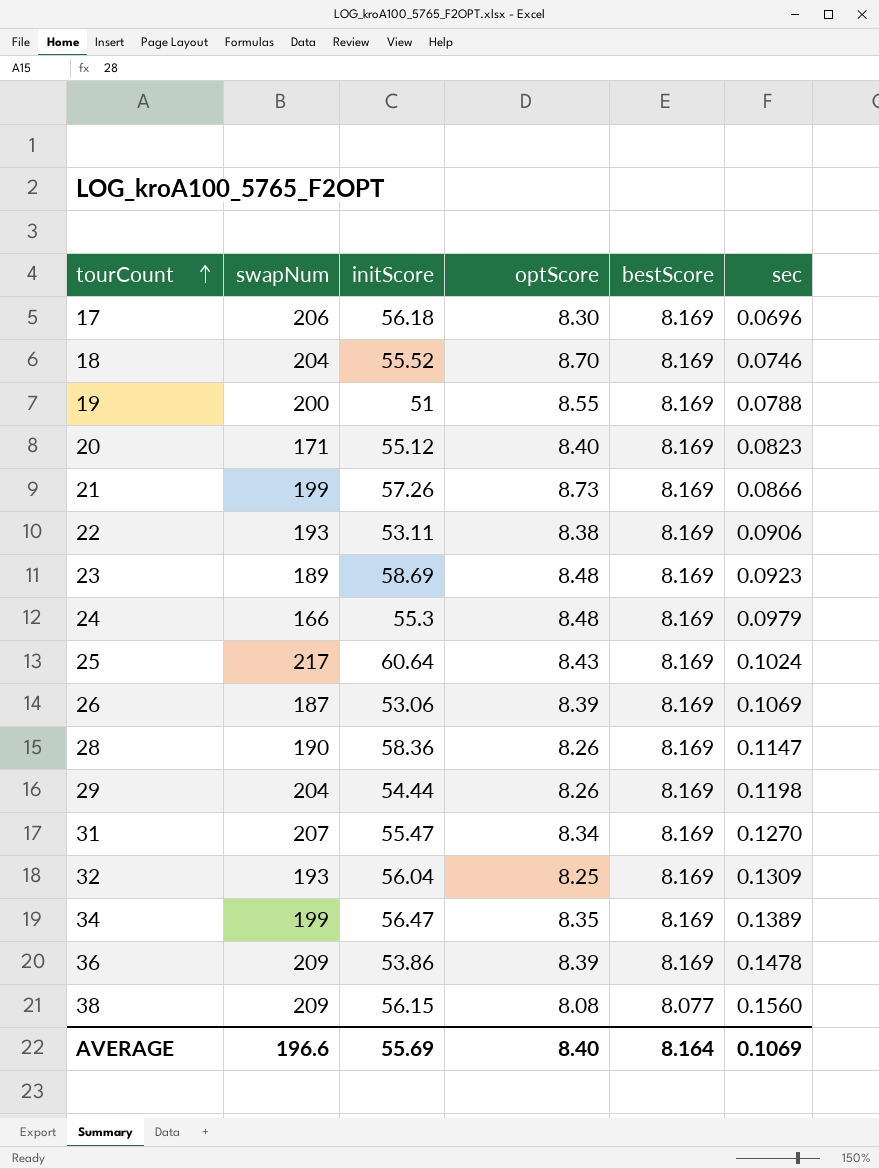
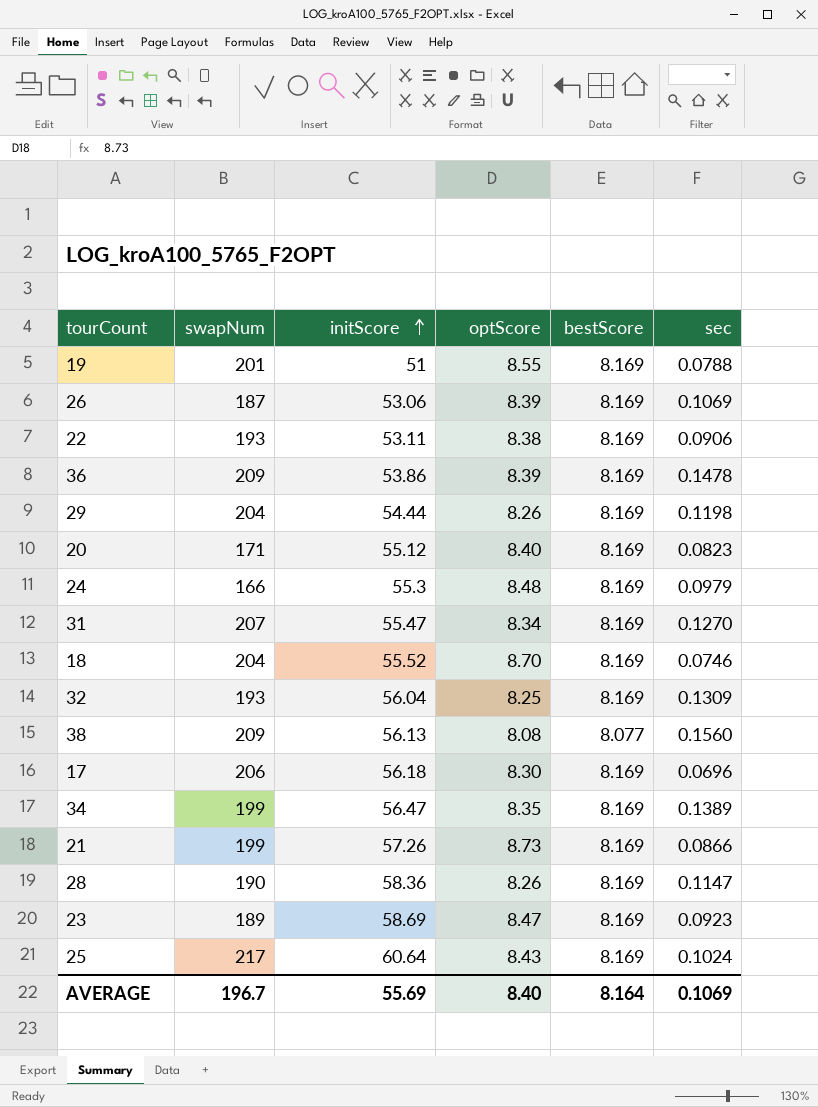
row order: tourCount ascending -> initScore ascending
19 | swapNum: 200 -> 201
38 | initScore: 56.15 -> 56.13
23 | optScore: 8.48 -> 8.47
AVERAGE | swapNum: 196.6 -> 196.7

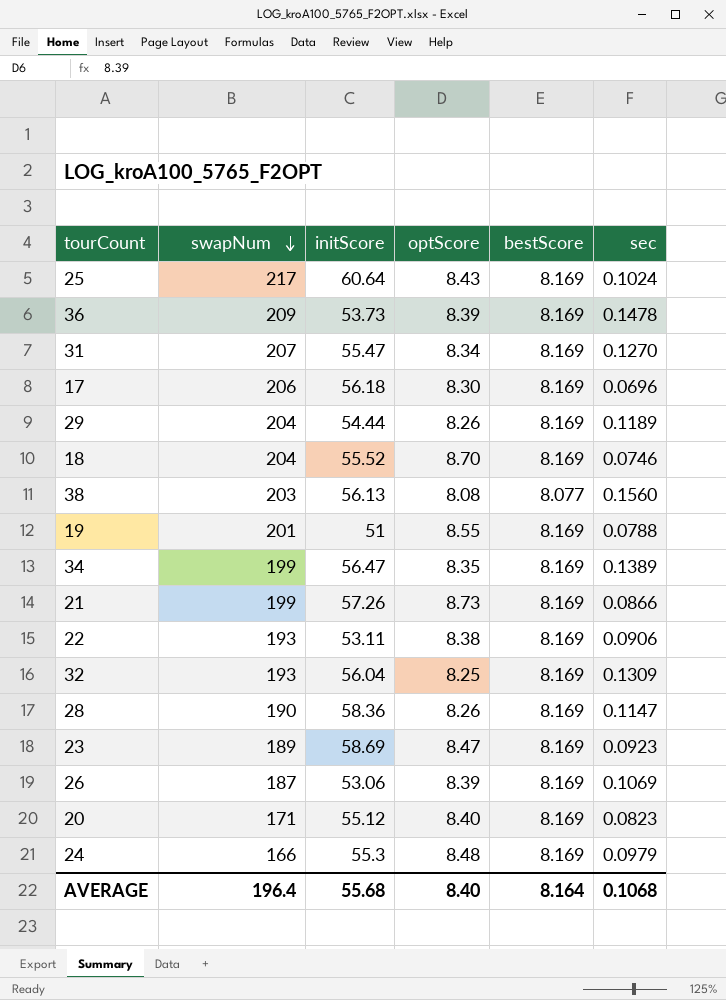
row order: initScore ascending -> swapNum descending
36 | initScore: 53.86 -> 53.73
29 | sec: 0.1198 -> 0.1189
38 | swapNum: 209 -> 203
AVERAGE | swapNum: 196.7 -> 196.4
AVERAGE | initScore: 55.69 -> 55.68
AVERAGE | sec: 0.1069 -> 0.1068

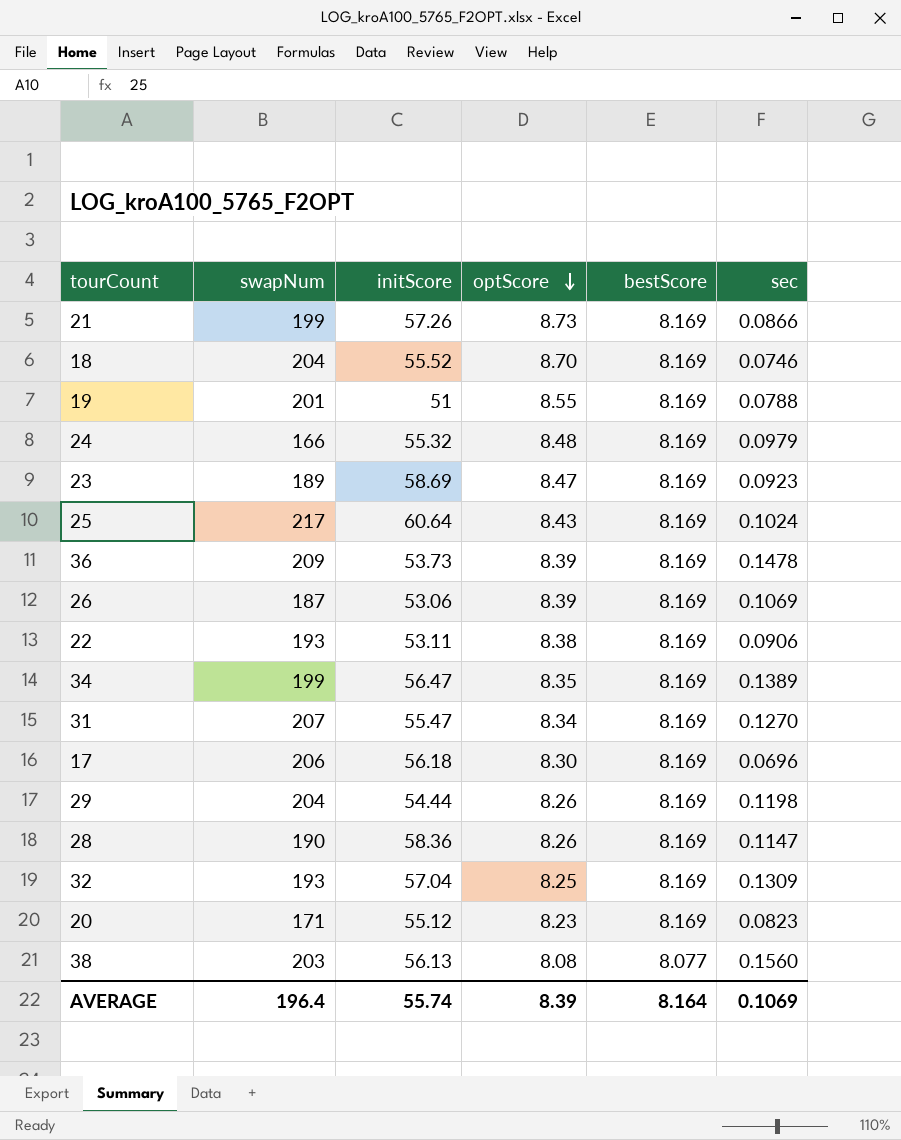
row order: swapNum descending -> optScore descending
24 | initScore: 55.3 -> 55.32
29 | sec: 0.1189 -> 0.1198
32 | initScore: 56.04 -> 57.04
20 | optScore: 8.40 -> 8.23
AVERAGE | initScore: 55.68 -> 55.74
AVERAGE | optScore: 8.40 -> 8.39
AVERAGE | sec: 0.1068 -> 0.1069

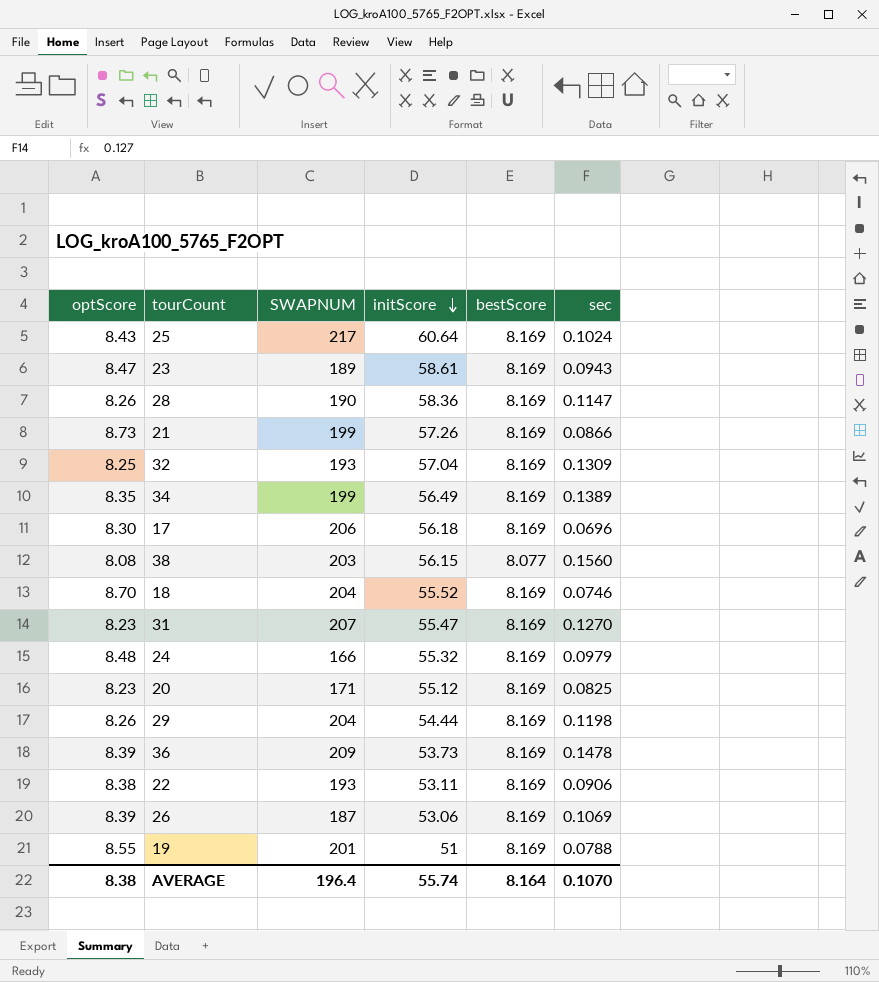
row order: optScore descending -> initScore descending
column optScore | position: 4 -> 1
column name: swapNum -> SWAPNUM
23 | initScore: 58.69 -> 58.61
23 | sec: 0.0923 -> 0.0943
34 | initScore: 56.47 -> 56.49
38 | initScore: 56.13 -> 56.15
31 | optScore: 8.34 -> 8.23
20 | sec: 0.0823 -> 0.0825
AVERAGE | optScore: 8.39 -> 8.38
AVERAGE | sec: 0.1069 -> 0.1070

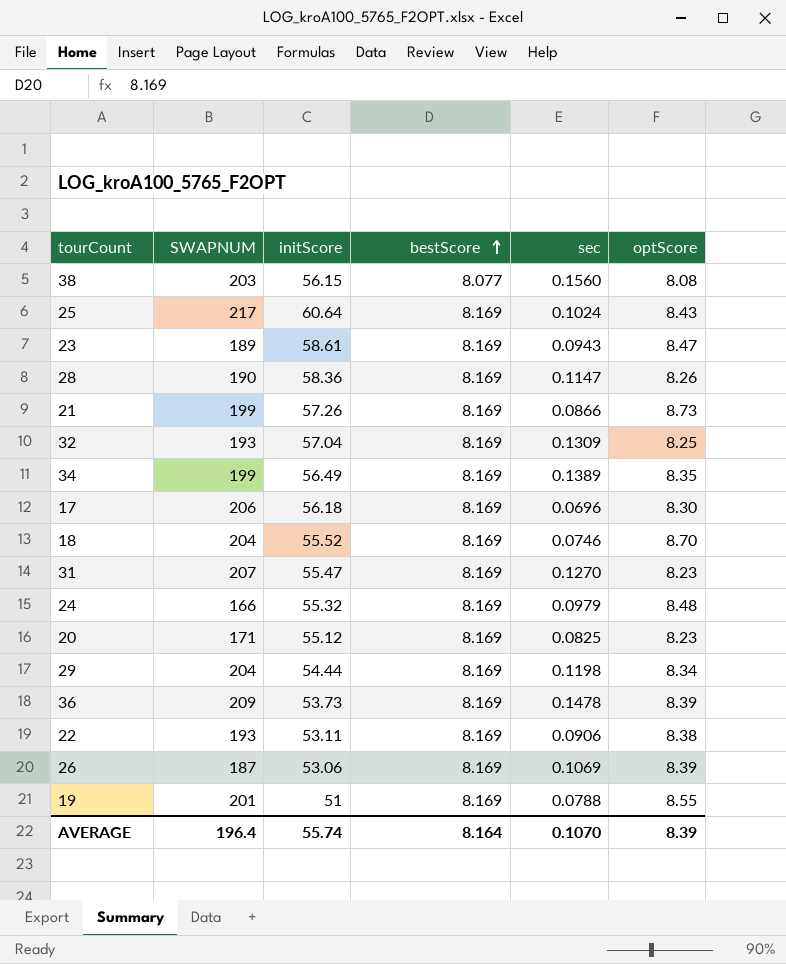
row order: initScore descending -> bestScore ascending
column optScore | position: 1 -> 6
29 | optScore: 8.26 -> 8.34
AVERAGE | optScore: 8.38 -> 8.39

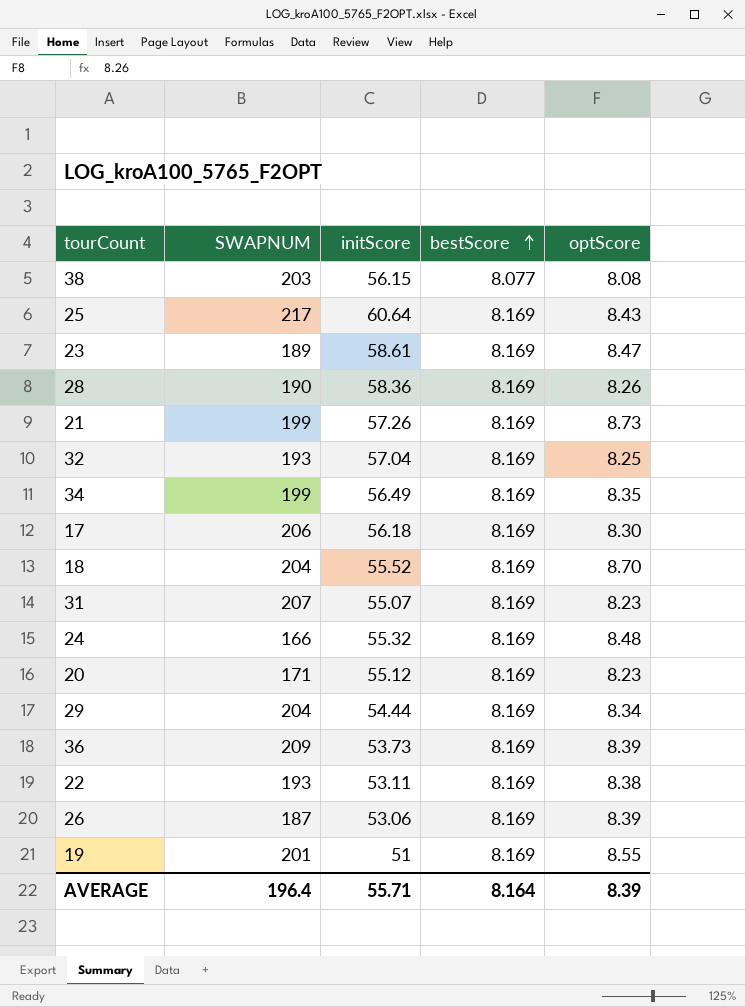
column sec | position: 5 -> none
31 | initScore: 55.47 -> 55.07
AVERAGE | initScore: 55.74 -> 55.71

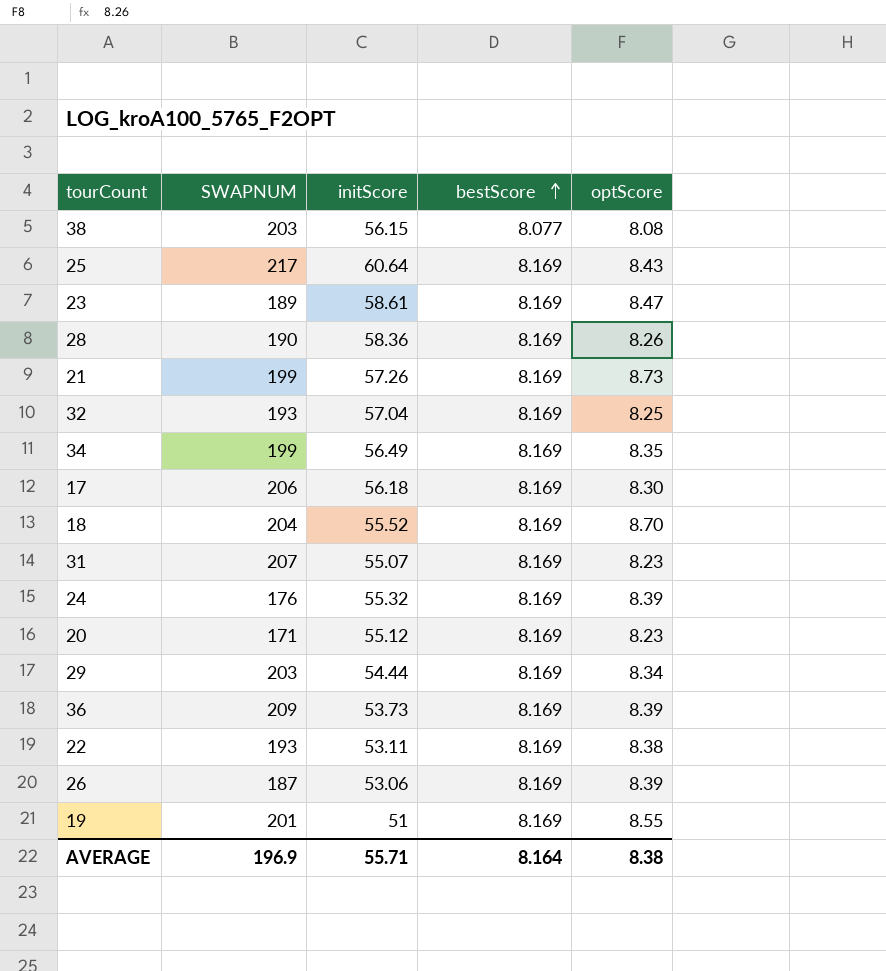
24 | SWAPNUM: 166 -> 176
24 | optScore: 8.48 -> 8.39
29 | SWAPNUM: 204 -> 203
AVERAGE | SWAPNUM: 196.4 -> 196.9
AVERAGE | optScore: 8.39 -> 8.38

